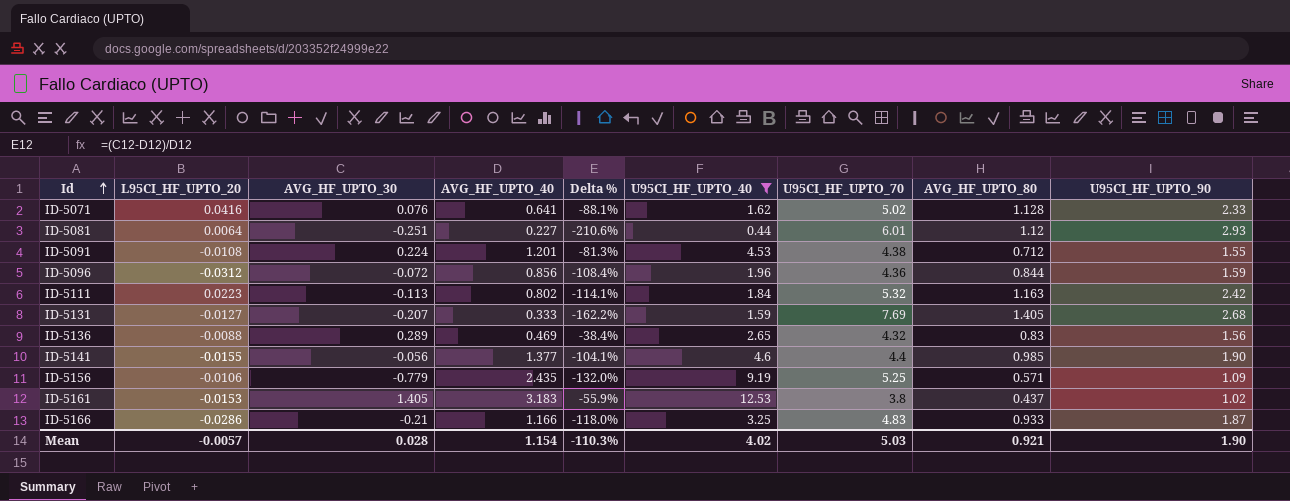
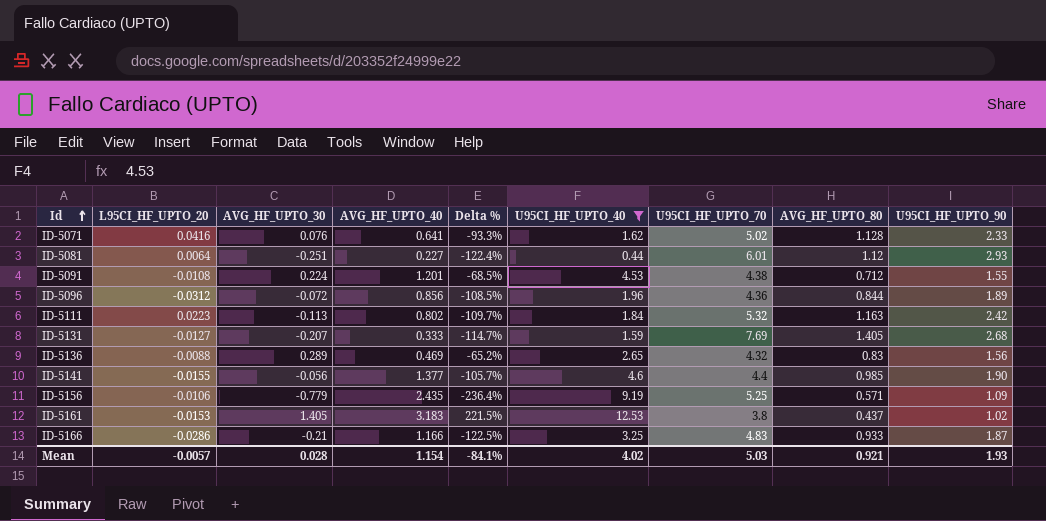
column Delta % | formula: ([AVG_HF_UPTO_30] - [AVG_HF_UPTO_40]) / [AVG_HF_UPTO_40] -> ([AVG_HF_UPTO_30] - [AVG_HF_UPTO_80]) / [AVG_HF_UPTO_80]
ID-5096 | U95CI_HF_UPTO_90: 1.59 -> 1.89
Mean | Delta %: -110.3% -> -84.1%
Mean | U95CI_HF_UPTO_90: 1.90 -> 1.93

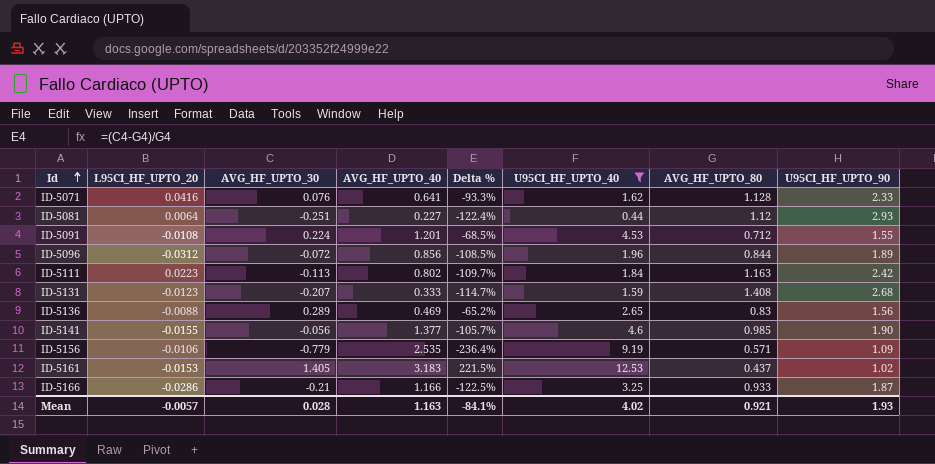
column U95CI_HF_UPTO_70 | position: 7 -> none
ID-5131 | L95CI_HF_UPTO_20: -0.0127 -> -0.0123
ID-5131 | AVG_HF_UPTO_80: 1.405 -> 1.408
ID-5156 | AVG_HF_UPTO_40: 2.435 -> 2.535
Mean | AVG_HF_UPTO_40: 1.154 -> 1.163

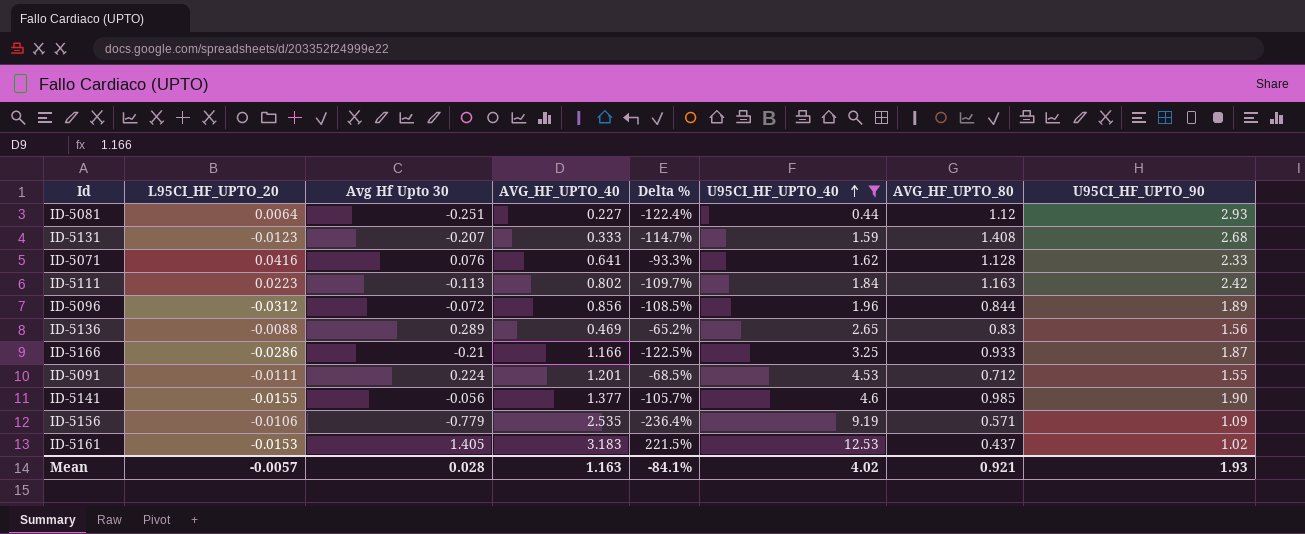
row order: Id ascending -> U95CI_HF_UPTO_40 ascending
column name: AVG_HF_UPTO_30 -> Avg Hf Upto 30
ID-5091 | L95CI_HF_UPTO_20: -0.0108 -> -0.0111

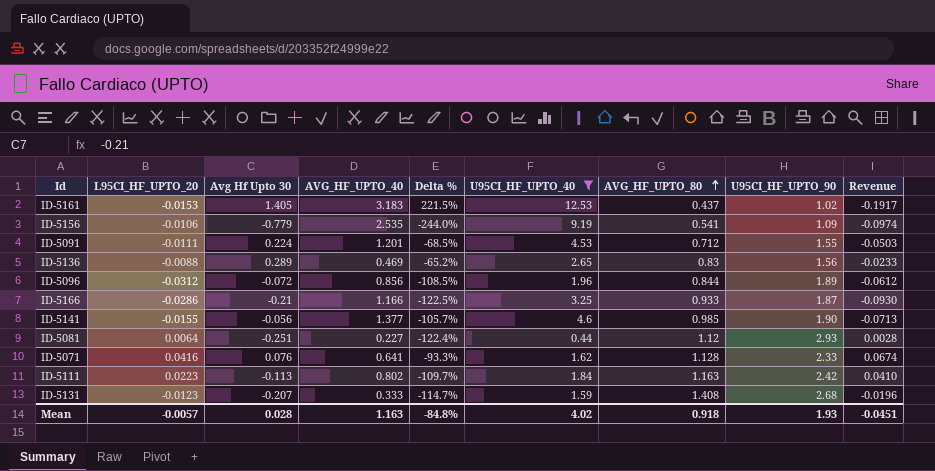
row order: U95CI_HF_UPTO_40 ascending -> AVG_HF_UPTO_80 ascending
column Revenue | formula: none -> [L95CI_HF_UPTO_20] * [U95CI_HF_UPTO_40]
ID-5156 | Delta %: -236.4% -> -244.0%
ID-5156 | AVG_HF_UPTO_80: 0.571 -> 0.541
Mean | Delta %: -84.1% -> -84.8%
Mean | AVG_HF_UPTO_80: 0.921 -> 0.918

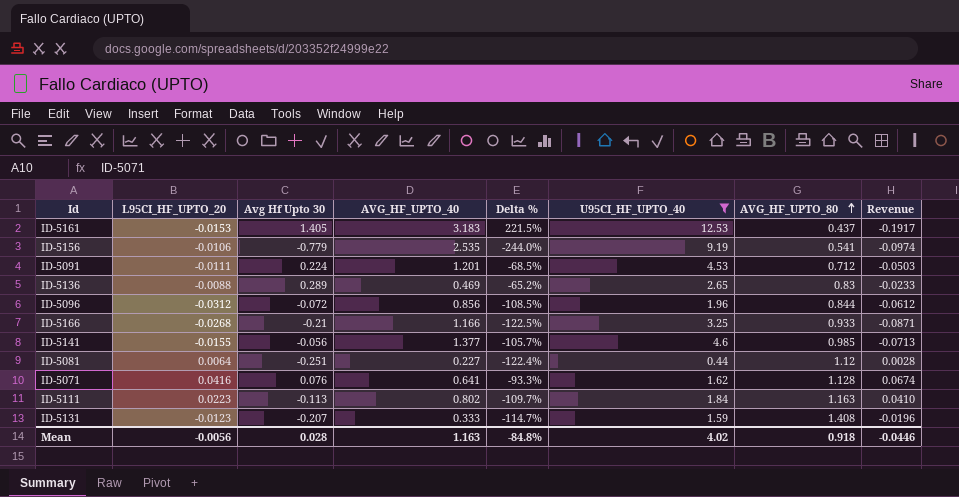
column U95CI_HF_UPTO_90 | position: 8 -> none
ID-5166 | L95CI_HF_UPTO_20: -0.0286 -> -0.0268
ID-5166 | Revenue: -0.0930 -> -0.0871
Mean | L95CI_HF_UPTO_20: -0.0057 -> -0.0056
Mean | Revenue: -0.0451 -> -0.0446

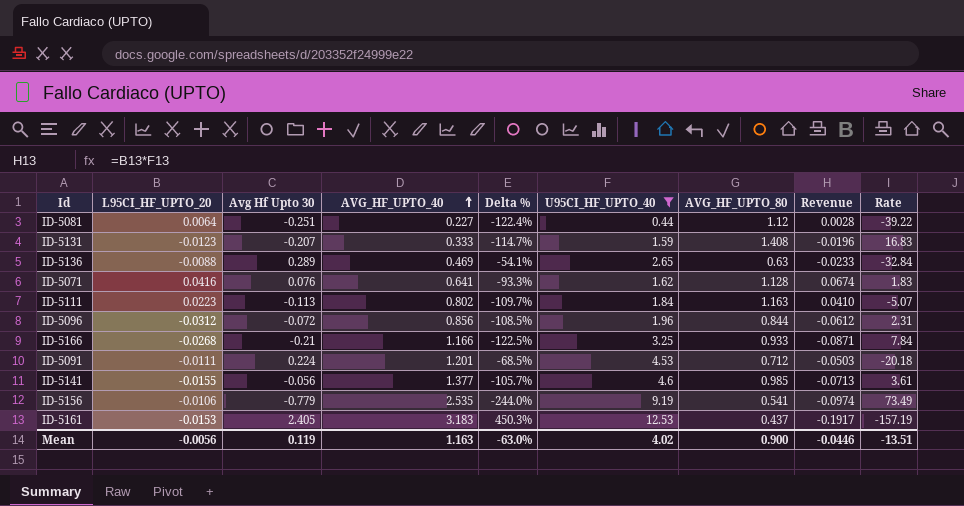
row order: AVG_HF_UPTO_80 ascending -> AVG_HF_UPTO_40 ascending
column Rate | formula: none -> [Avg Hf Upto 30] / [L95CI_HF_UPTO_20]
ID-5136 | Delta %: -65.2% -> -54.1%
ID-5136 | AVG_HF_UPTO_80: 0.83 -> 0.63
ID-5161 | Avg Hf Upto 30: 1.405 -> 2.405
ID-5161 | Delta %: 221.5% -> 450.3%
Mean | Avg Hf Upto 30: 0.028 -> 0.119
Mean | Delta %: -84.8% -> -63.0%
Mean | AVG_HF_UPTO_80: 0.918 -> 0.900

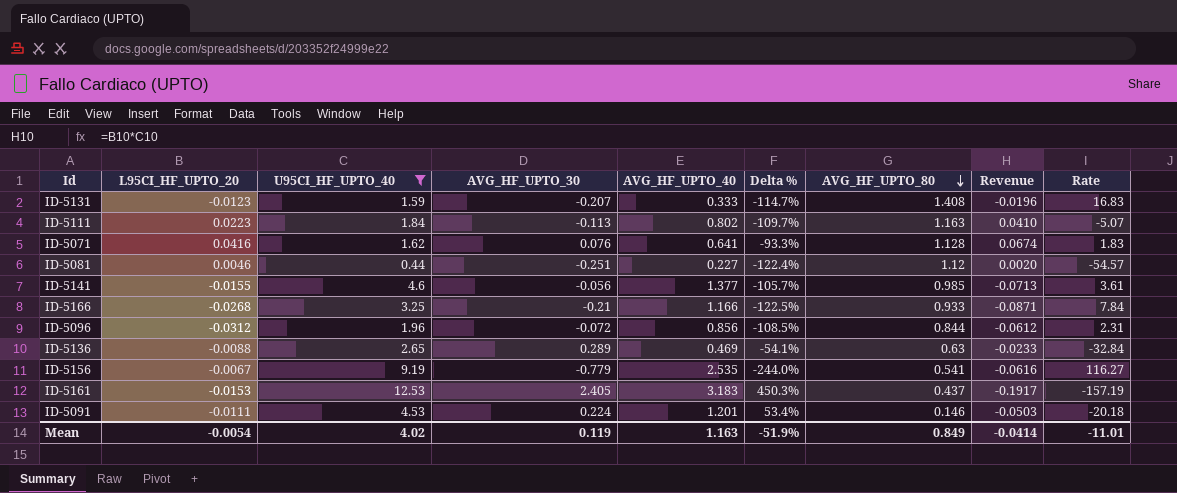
row order: AVG_HF_UPTO_40 ascending -> AVG_HF_UPTO_80 descending
column U95CI_HF_UPTO_40 | position: 6 -> 3
column name: Avg Hf Upto 30 -> AVG_HF_UPTO_30
ID-5081 | L95CI_HF_UPTO_20: 0.0064 -> 0.0046
ID-5081 | Revenue: 0.0028 -> 0.0020
ID-5081 | Rate: -39.22 -> -54.57
ID-5156 | L95CI_HF_UPTO_20: -0.0106 -> -0.0067
ID-5156 | Revenue: -0.0974 -> -0.0616
ID-5156 | Rate: 73.49 -> 116.27
ID-5091 | Delta %: -68.5% -> 53.4%
ID-5091 | AVG_HF_UPTO_80: 0.712 -> 0.146
Mean | L95CI_HF_UPTO_20: -0.0056 -> -0.0054
Mean | Delta %: -63.0% -> -51.9%
Mean | AVG_HF_UPTO_80: 0.900 -> 0.849
Mean | Revenue: -0.0446 -> -0.0414
Mean | Rate: -13.51 -> -11.01

